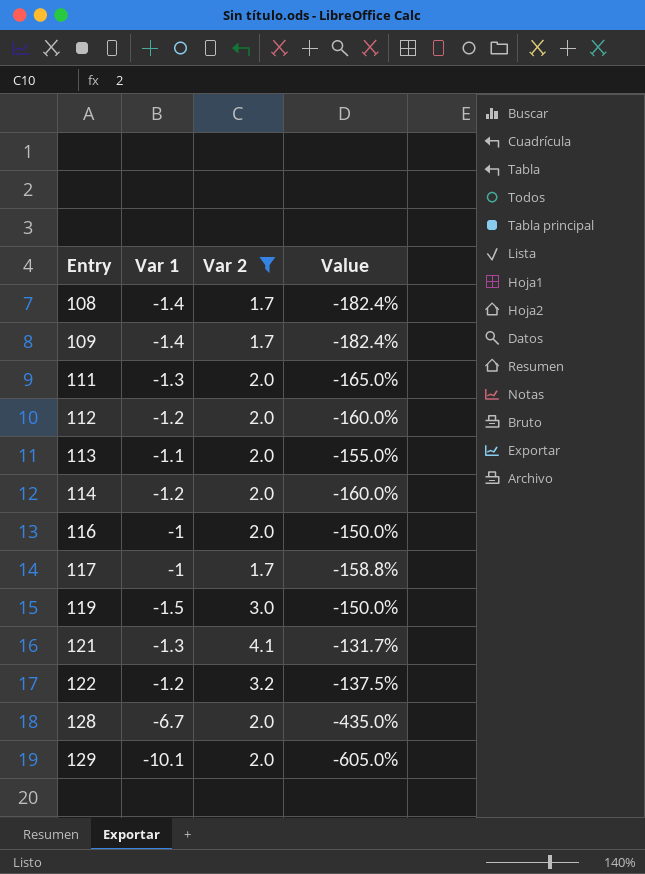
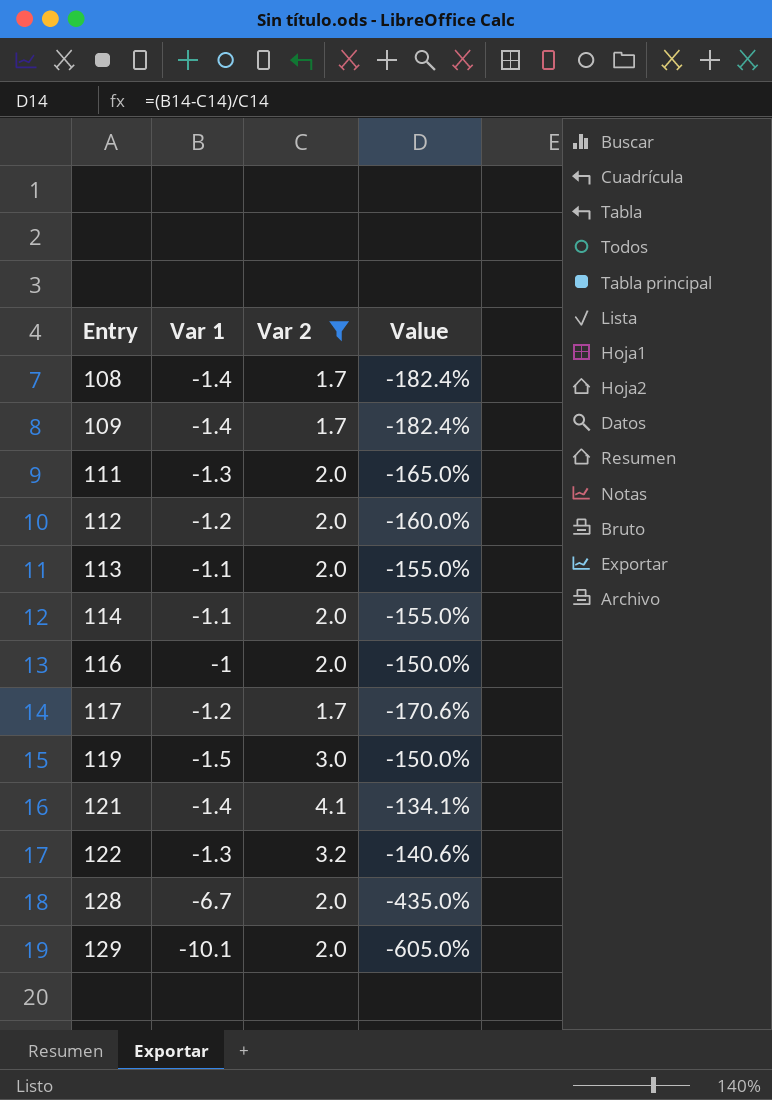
114 | Var 1: -1.2 -> -1.1
114 | Value: -160.0% -> -155.0%
117 | Var 1: -1 -> -1.2
117 | Value: -158.8% -> -170.6%
121 | Var 1: -1.3 -> -1.4
121 | Value: -131.7% -> -134.1%
122 | Var 1: -1.2 -> -1.3
122 | Value: -137.5% -> -140.6%

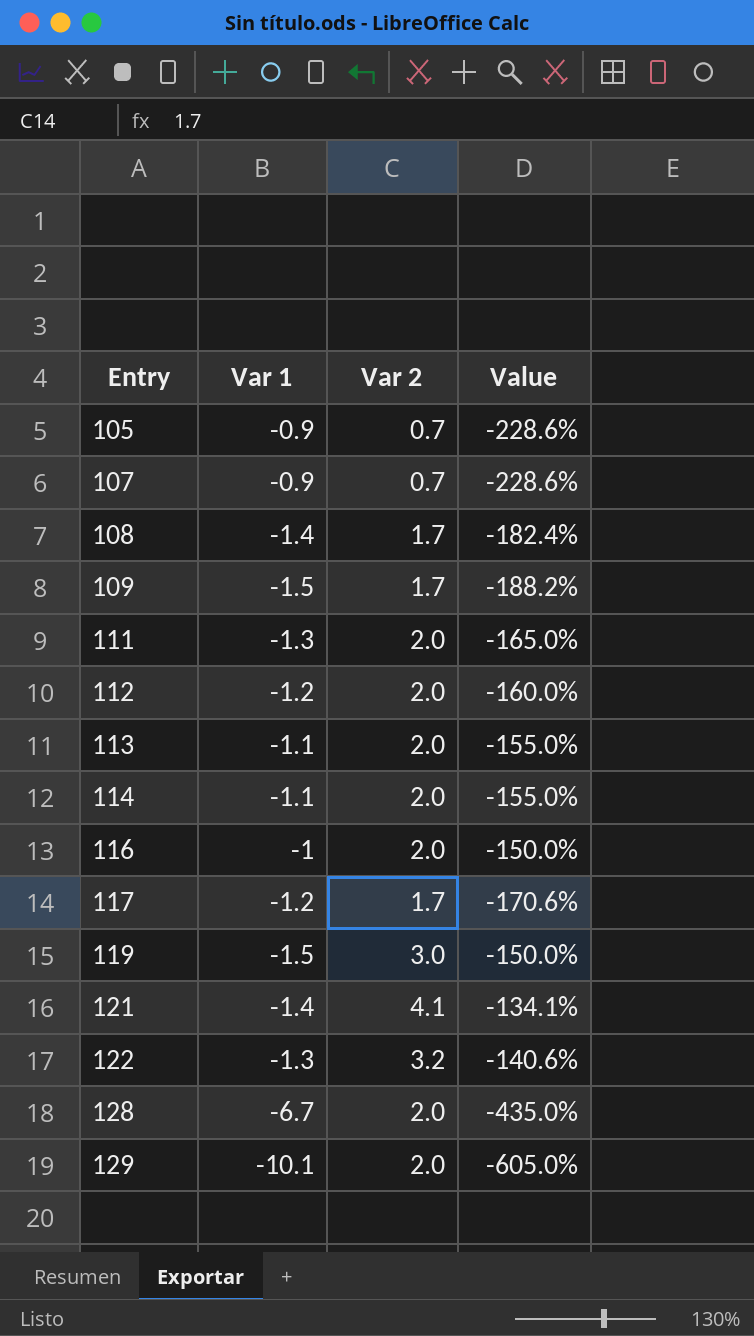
filter: Var 2 != 0.7 -> none
109 | Var 1: -1.4 -> -1.5
109 | Value: -182.4% -> -188.2%

